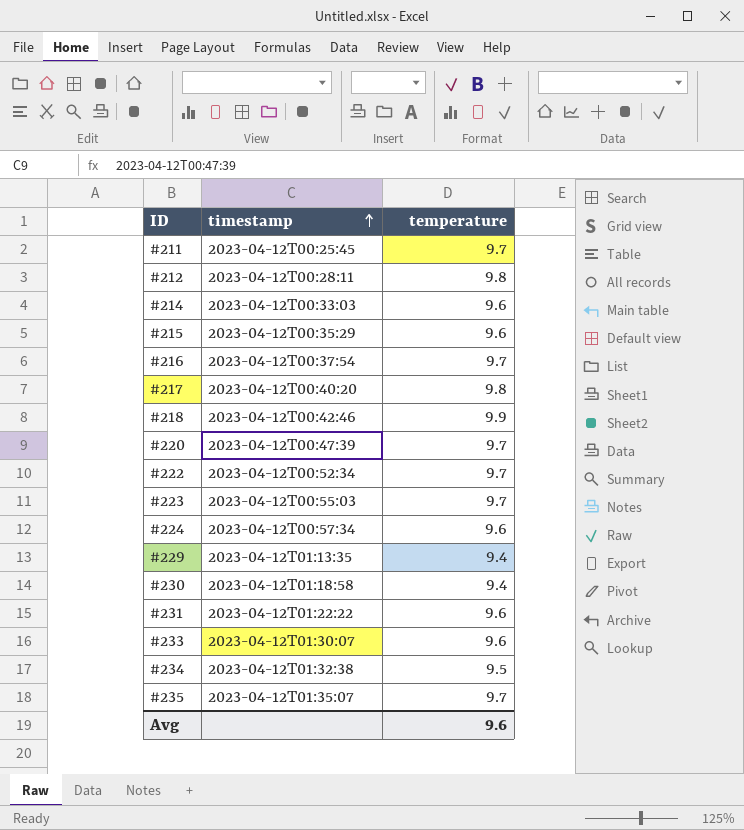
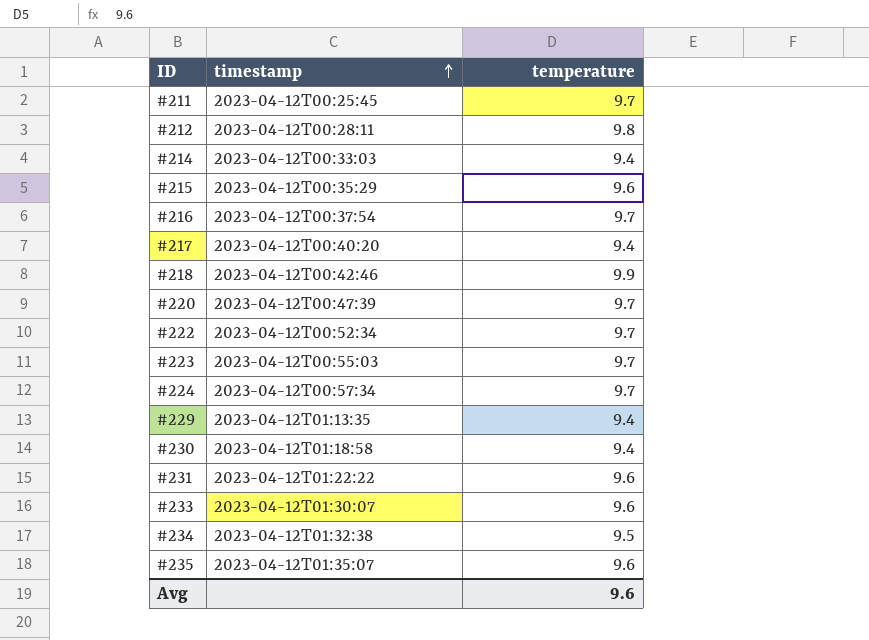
#214 | temperature: 9.6 -> 9.4
#217 | temperature: 9.8 -> 9.4
#224 | temperature: 9.6 -> 9.7
#235 | temperature: 9.7 -> 9.6

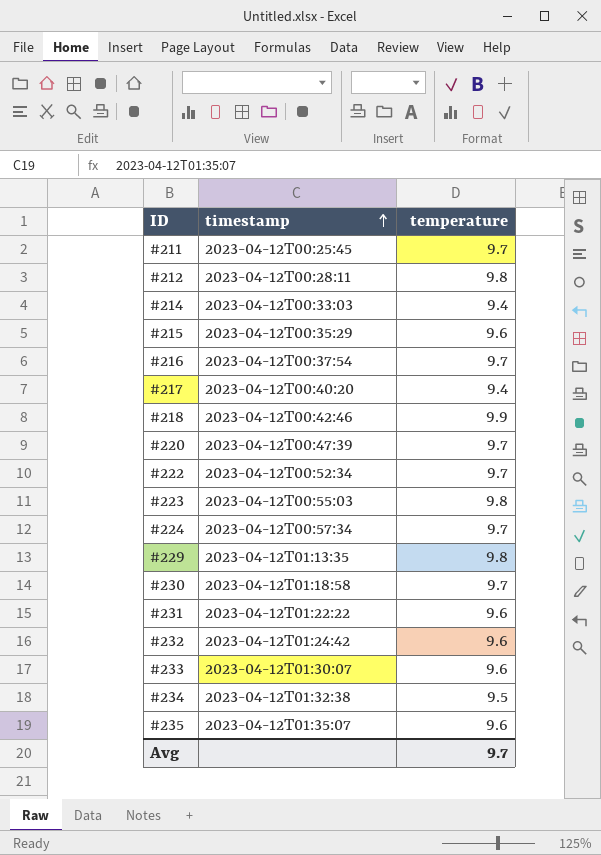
#223 | temperature: 9.7 -> 9.8
#229 | temperature: 9.4 -> 9.8
#230 | temperature: 9.4 -> 9.7
row #232: none -> 2023-04-12T01:24:42 | 9.6
Avg | temperature: 9.6 -> 9.7

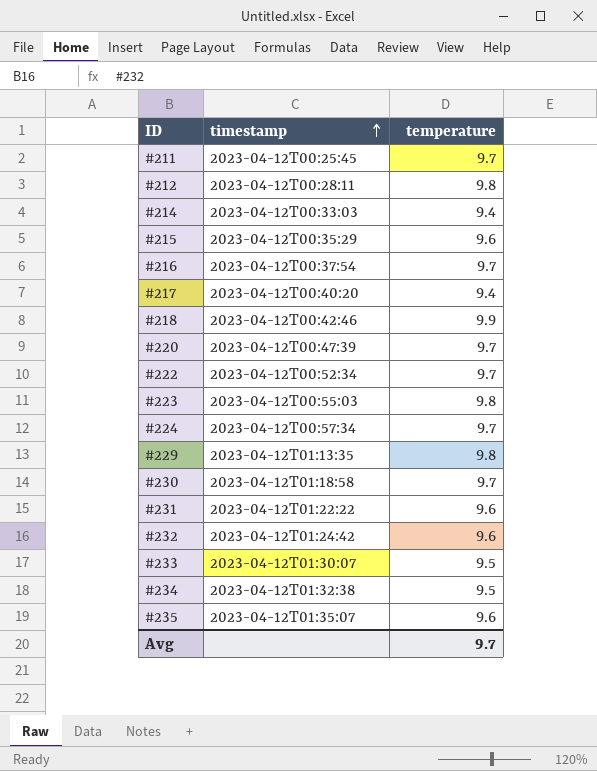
#233 | temperature: 9.6 -> 9.5

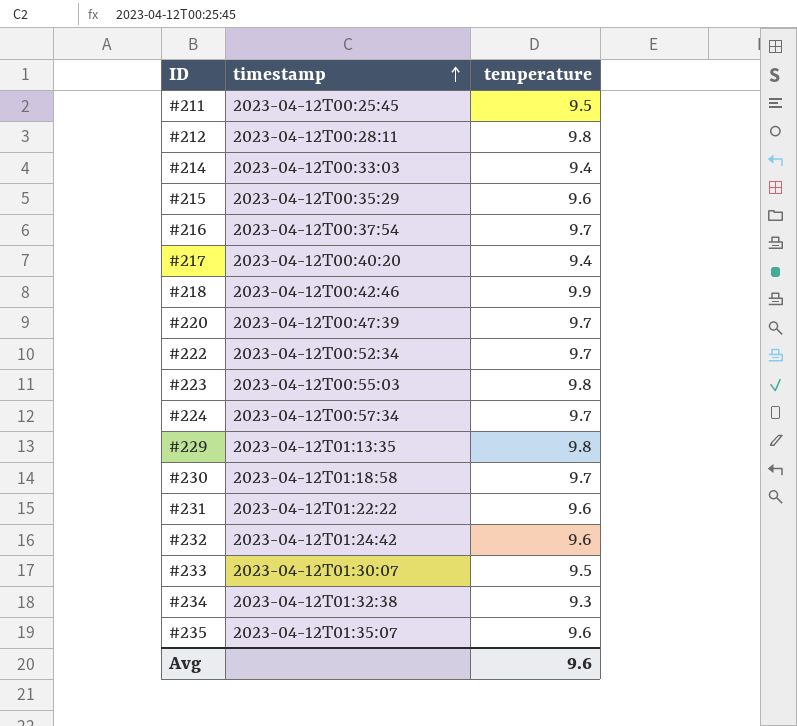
#211 | temperature: 9.7 -> 9.5
#234 | temperature: 9.5 -> 9.3
Avg | temperature: 9.7 -> 9.6

